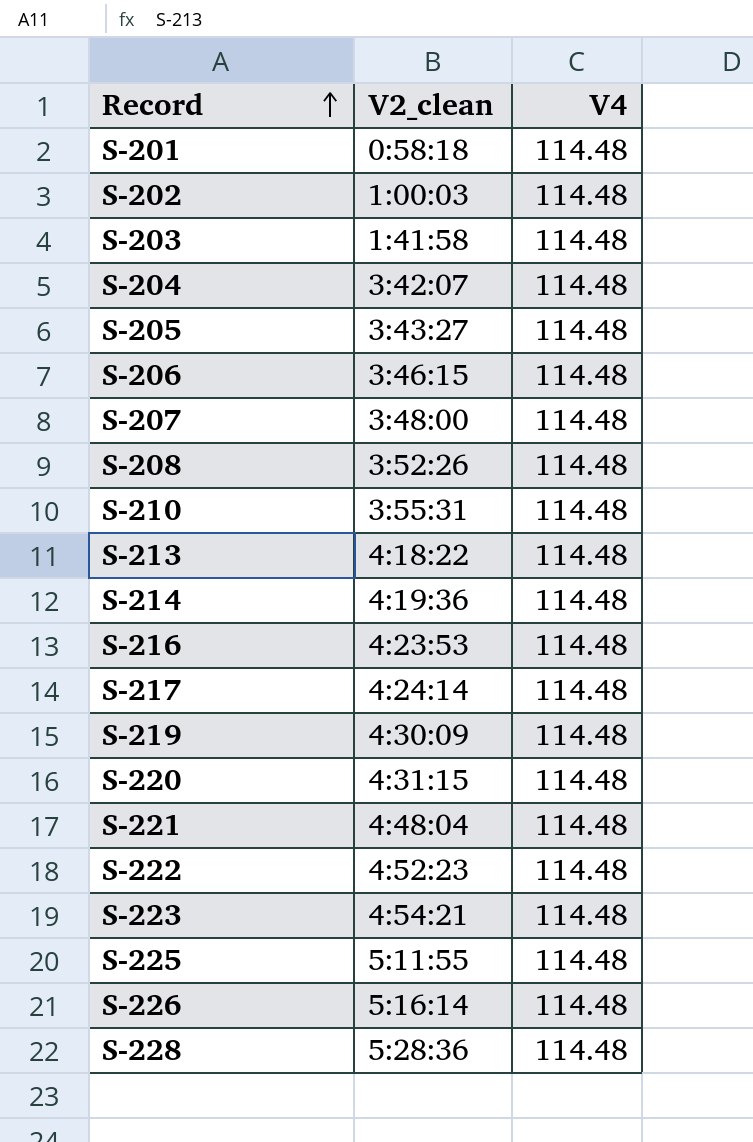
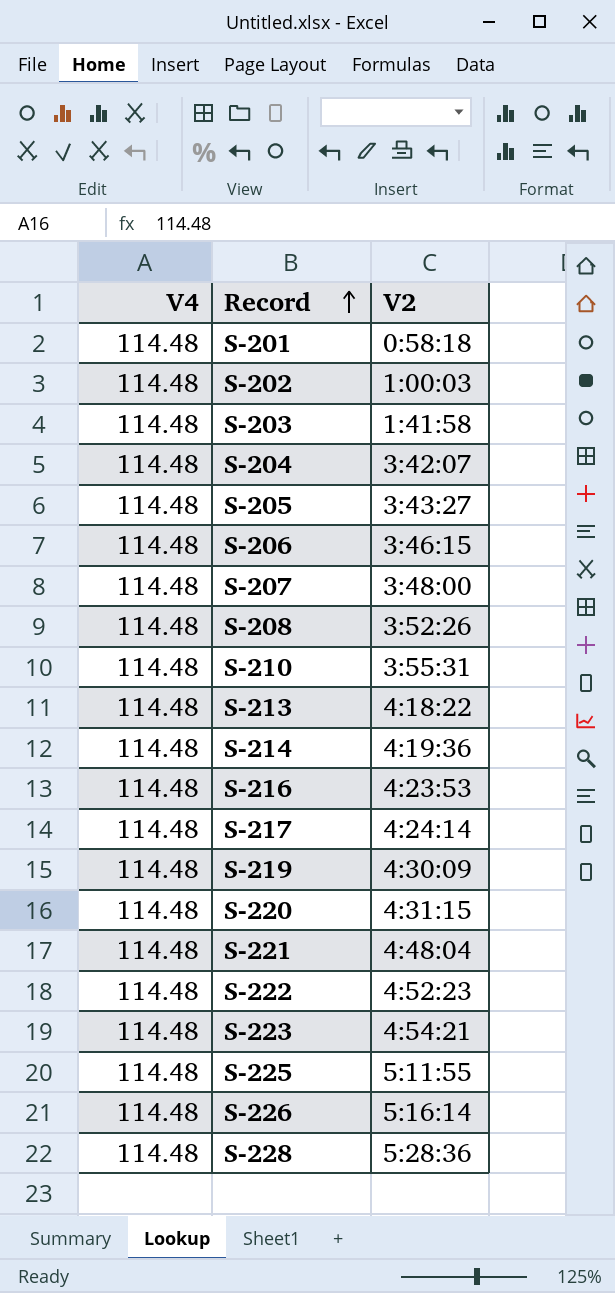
column V4 | position: 3 -> 1
column name: V2_clean -> V2

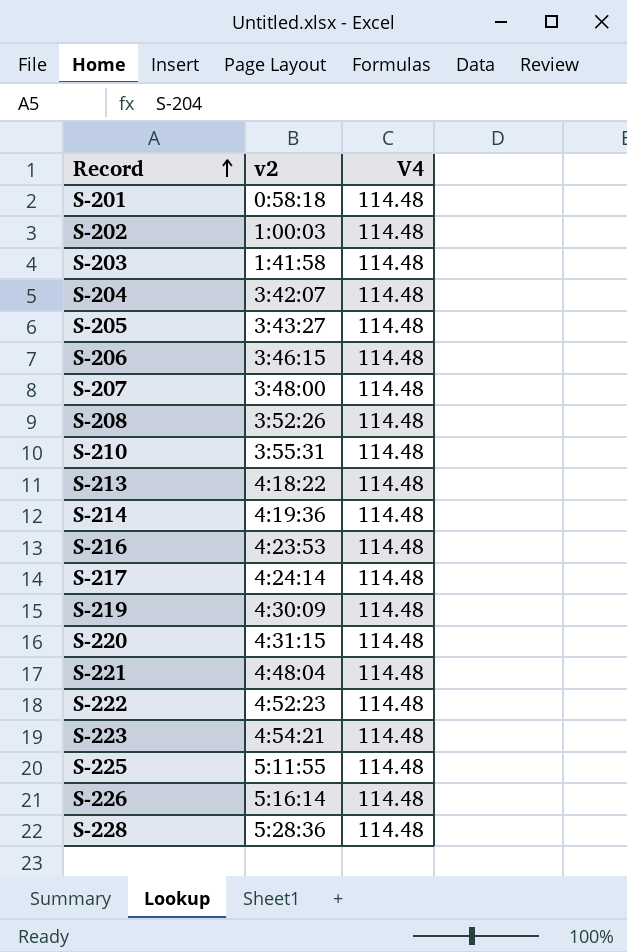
column name: V2 -> v2
column V4 | position: 1 -> 3

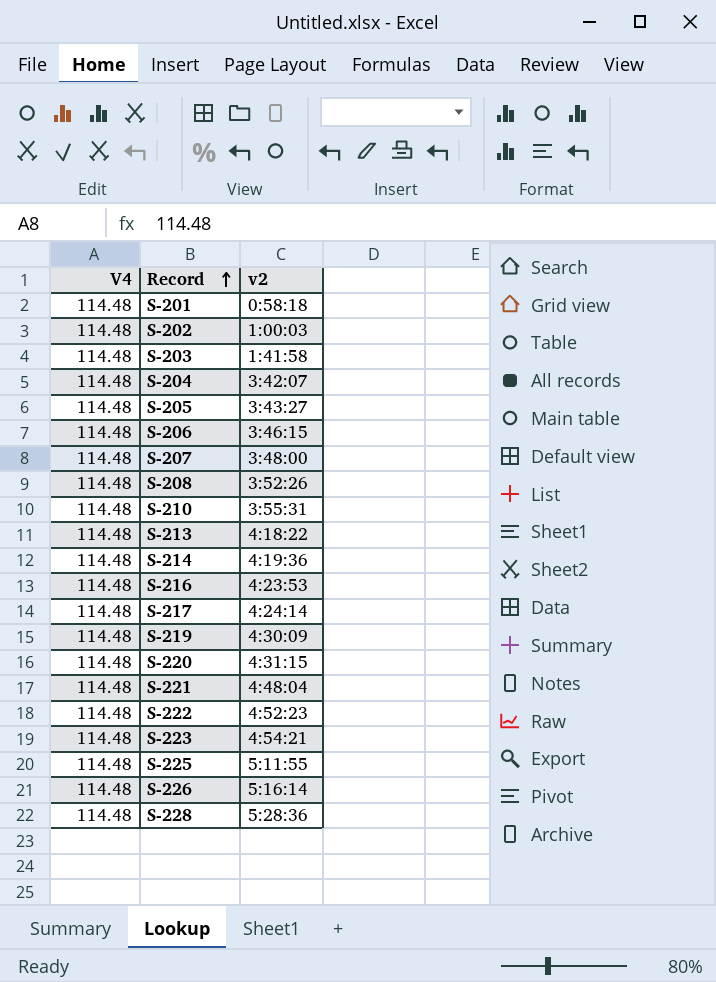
column V4 | position: 3 -> 1

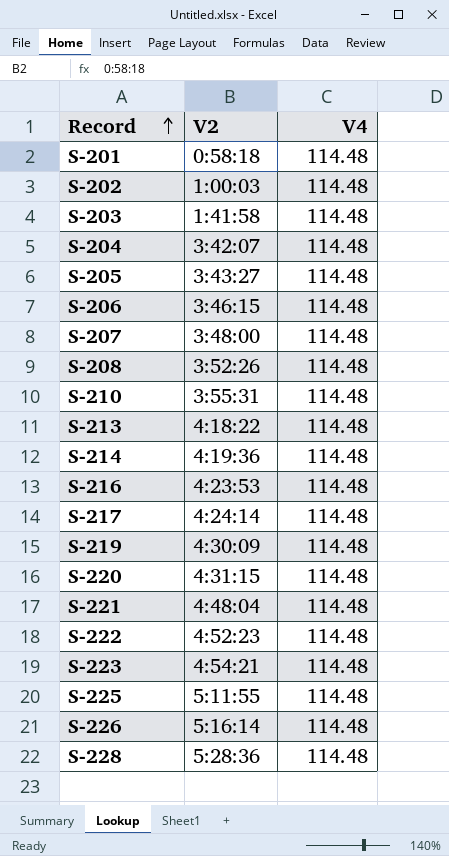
column name: v2 -> V2
column V4 | position: 1 -> 3

